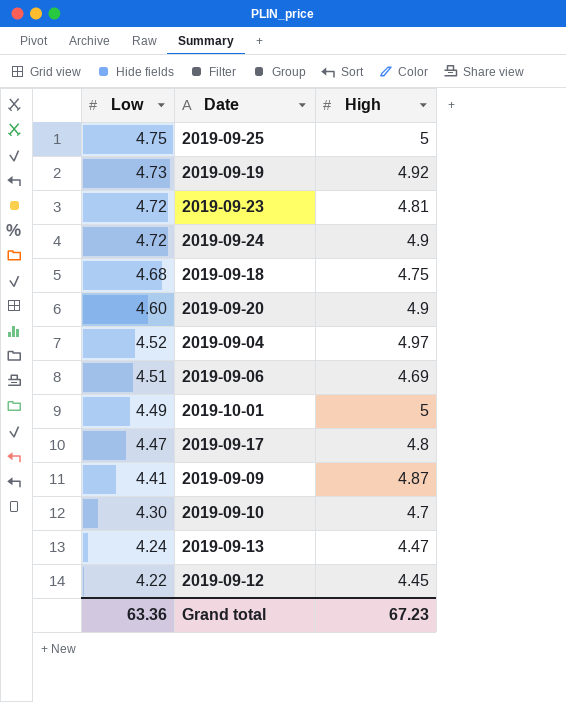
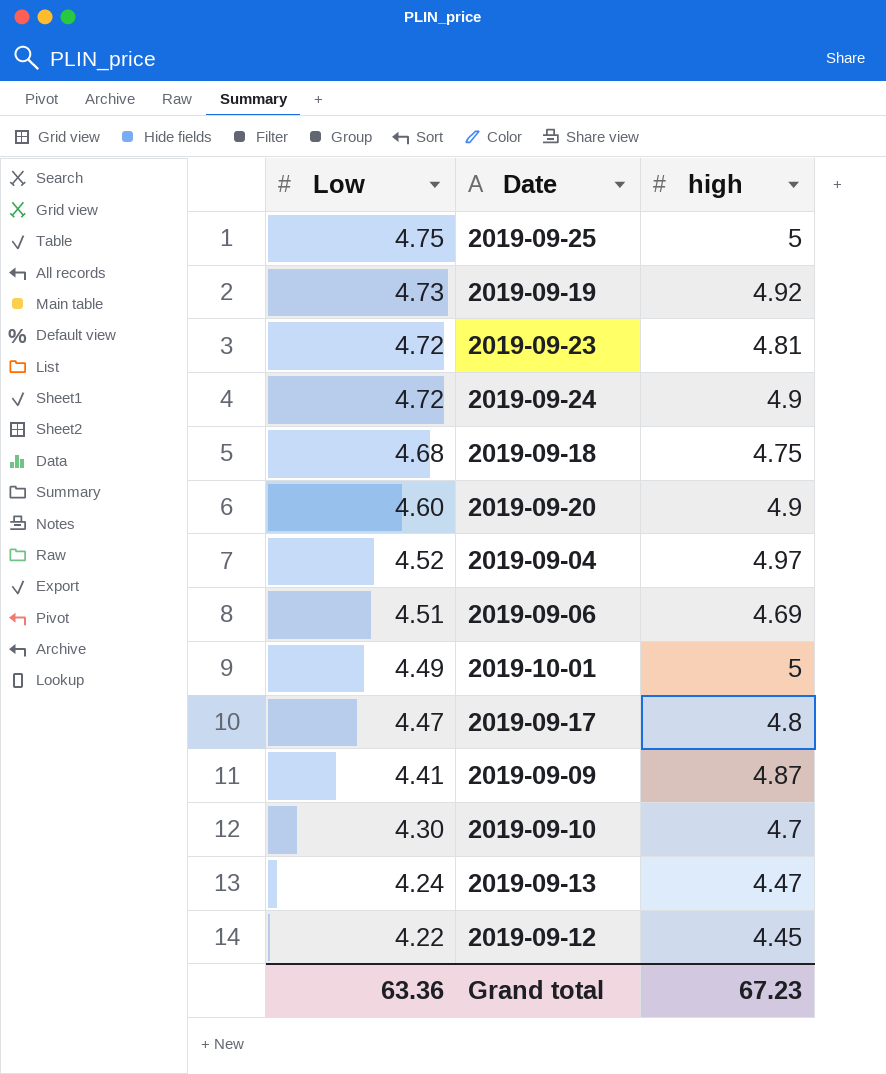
column name: High -> high

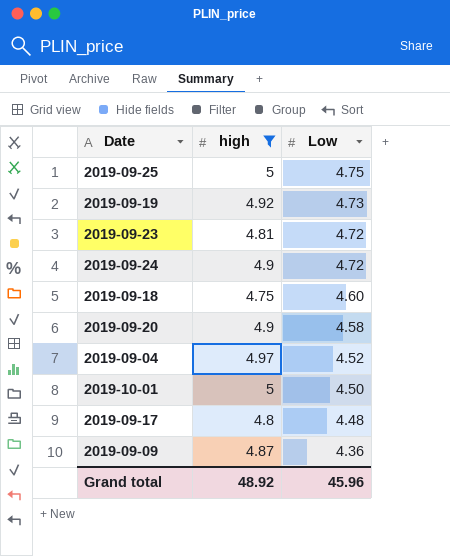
filter: none -> high >= 4.75
column Low | position: 1 -> 3
2019-09-18 | Low: 4.68 -> 4.60
2019-09-20 | Low: 4.60 -> 4.58
2019-10-01 | Low: 4.49 -> 4.50
2019-09-17 | Low: 4.47 -> 4.48
2019-09-09 | Low: 4.41 -> 4.36
Grand total | high: 67.23 -> 48.92
Grand total | Low: 63.36 -> 45.96

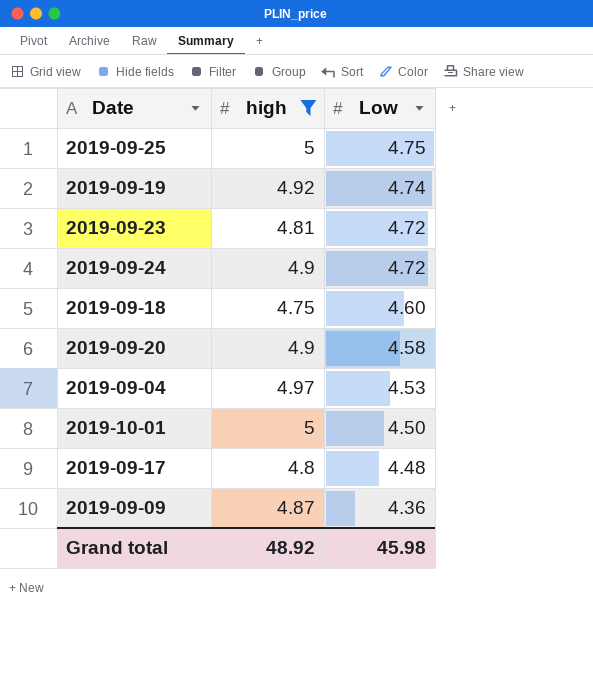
2019-09-19 | Low: 4.73 -> 4.74
2019-09-04 | Low: 4.52 -> 4.53
Grand total | Low: 45.96 -> 45.98

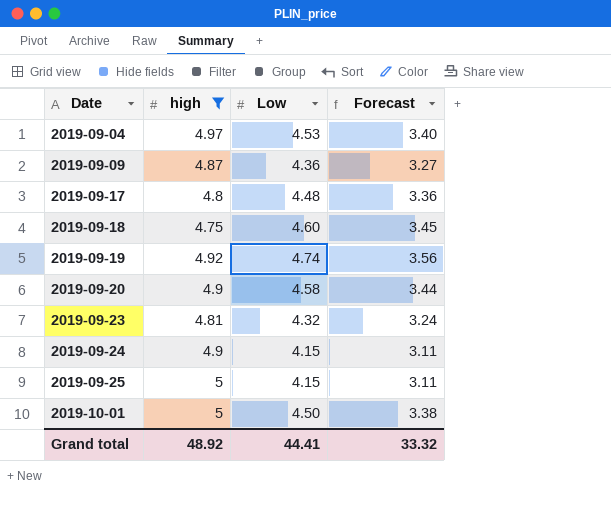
row order: Low descending -> Date ascending
column Forecast | formula: none -> [Low] * 0.75
2019-09-23 | Low: 4.72 -> 4.32
2019-09-24 | Low: 4.72 -> 4.15
2019-09-25 | Low: 4.75 -> 4.15
Grand total | Low: 45.98 -> 44.41

